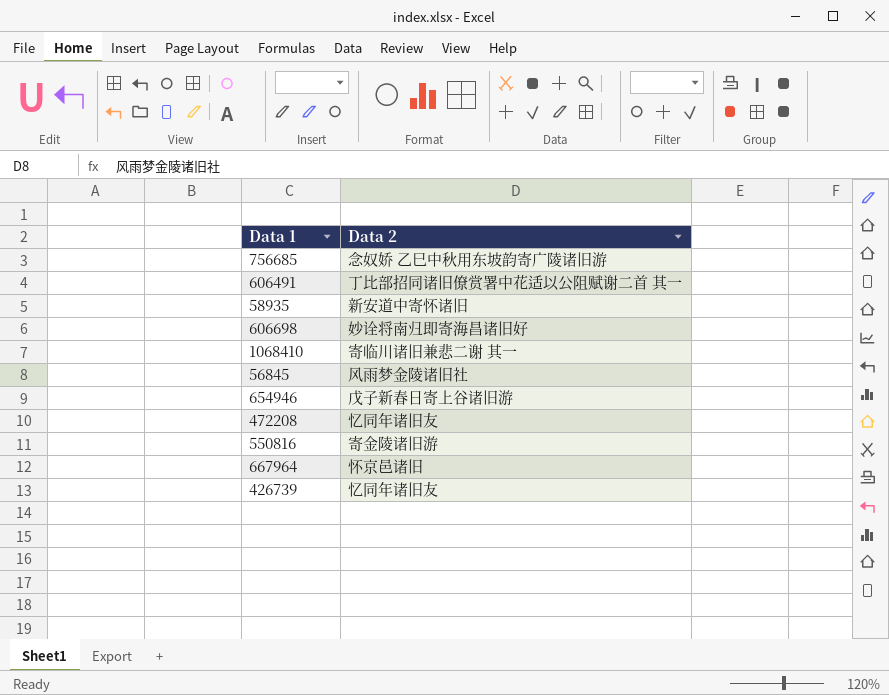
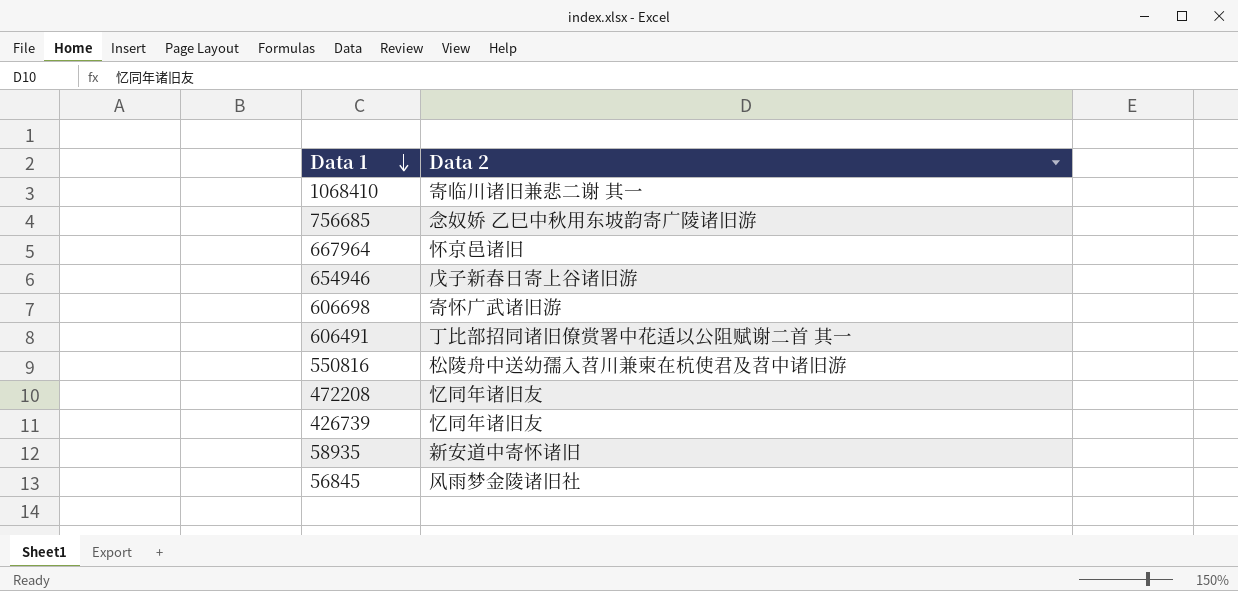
row order: none -> Data 1 descending
606698 | Data 2: 妙诠将南归即寄海昌诸旧好 -> 寄怀广武诸旧游
550816 | Data 2: 寄金陵诸旧游 -> 松陵舟中送幼孺入苕川兼柬在杭使君及苕中诸旧游

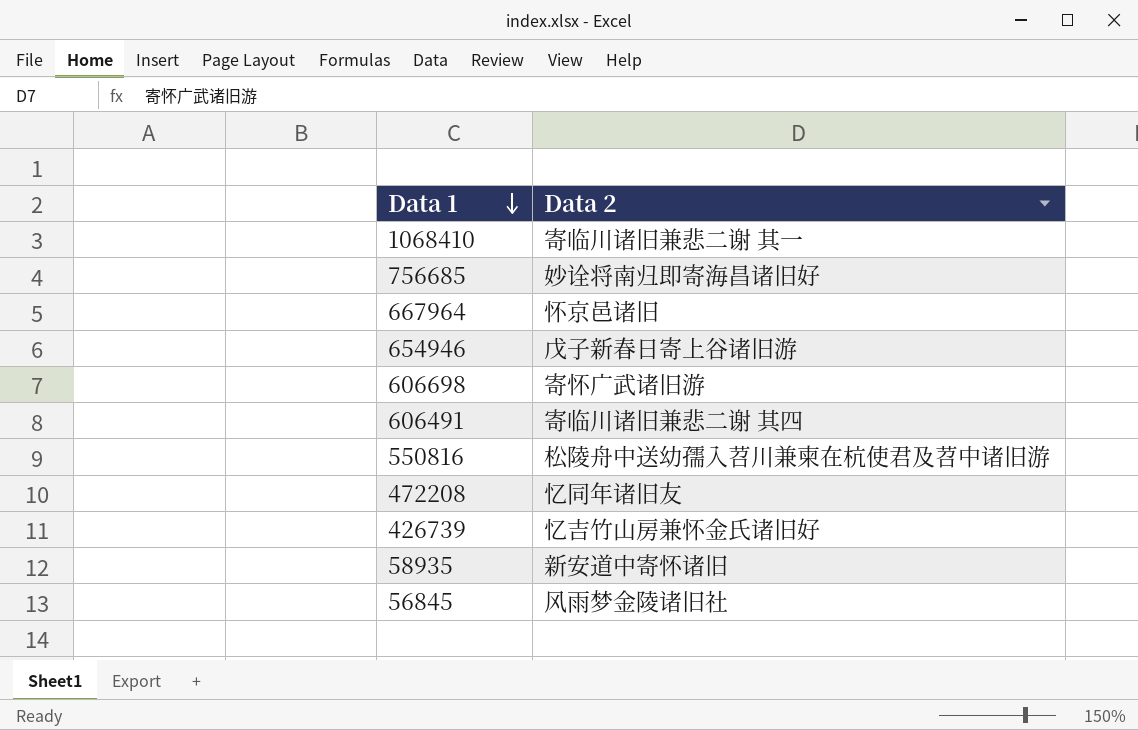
756685 | Data 2: 念奴娇 乙巳中秋用东坡韵寄广陵诸旧游 -> 妙诠将南归即寄海昌诸旧好
606491 | Data 2: 丁比部招同诸旧僚赏署中花适以公阻赋谢二首 其一 -> 寄临川诸旧兼悲二谢 其四
426739 | Data 2: 忆同年诸旧友 -> 忆吉竹山房兼怀金氏诸旧好

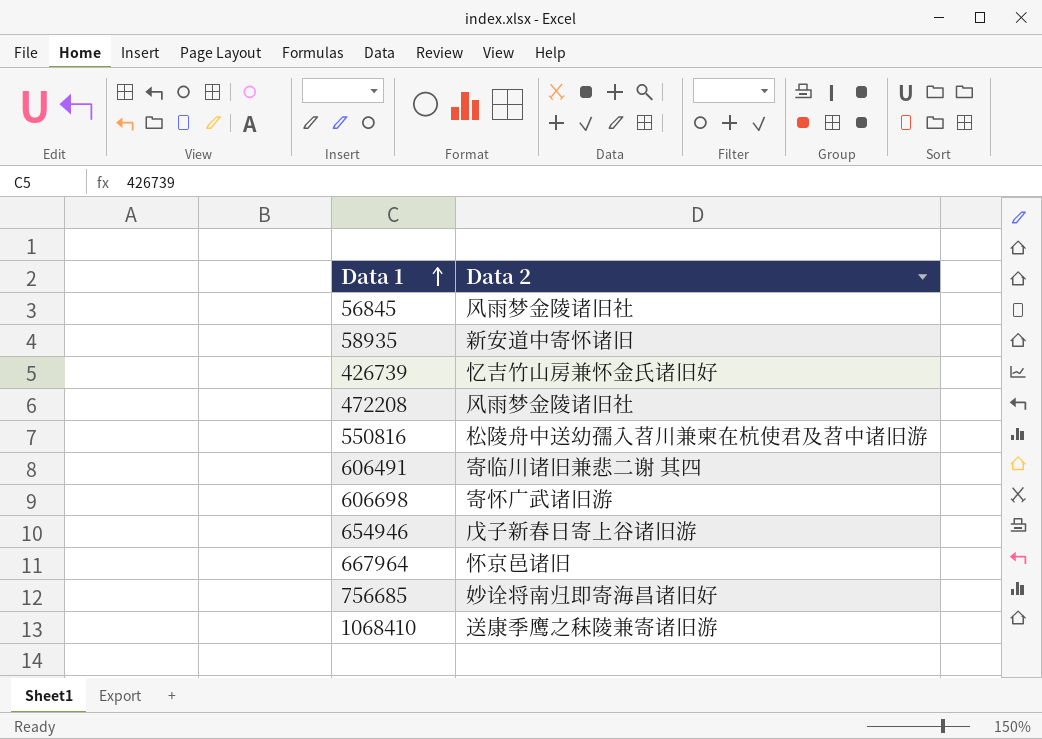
row order: Data 1 descending -> Data 1 ascending
472208 | Data 2: 忆同年诸旧友 -> 风雨梦金陵诸旧社
1068410 | Data 2: 寄临川诸旧兼悲二谢 其一 -> 送康季鹰之秣陵兼寄诸旧游

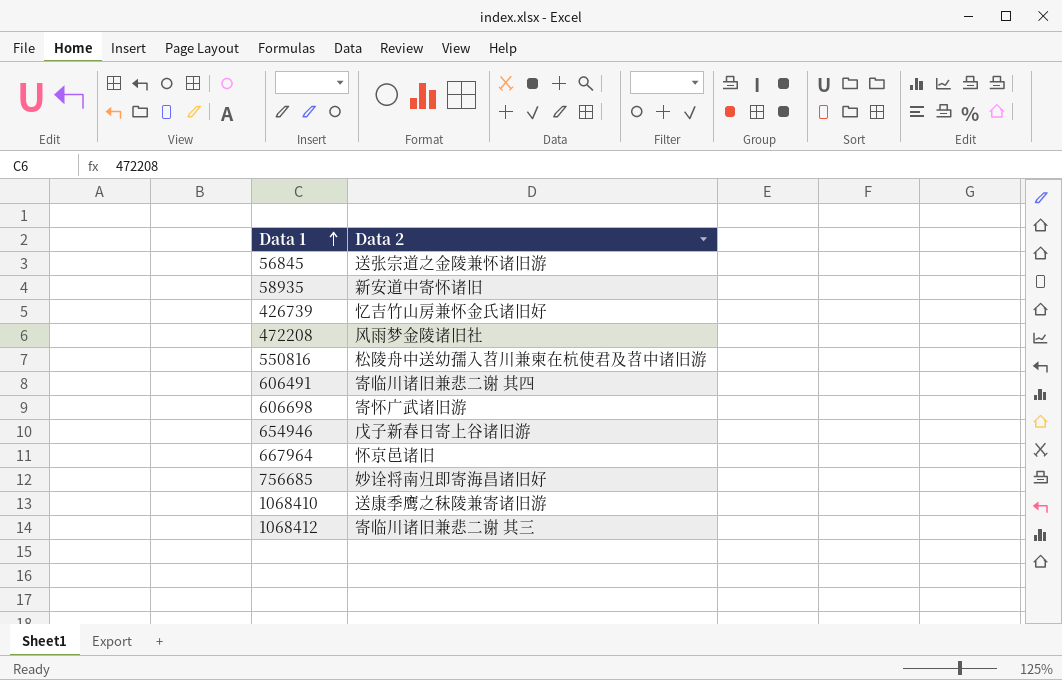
56845 | Data 2: 风雨梦金陵诸旧社 -> 送张宗道之金陵兼怀诸旧游
row 1068412: none -> 寄临川诸旧兼悲二谢 其三

